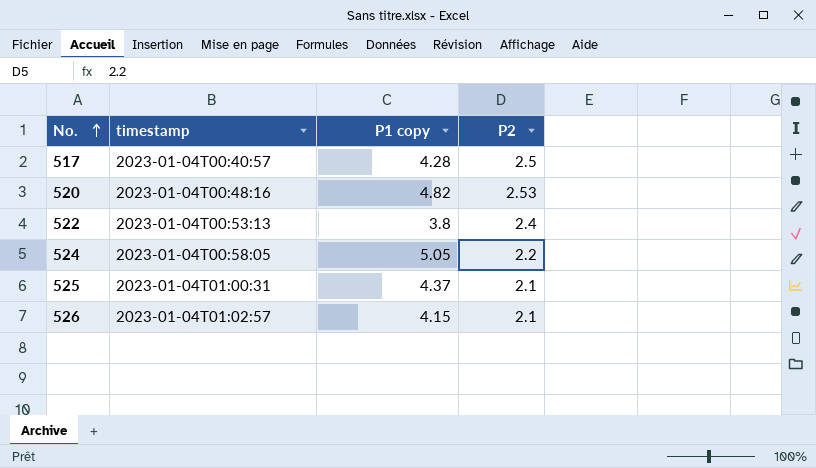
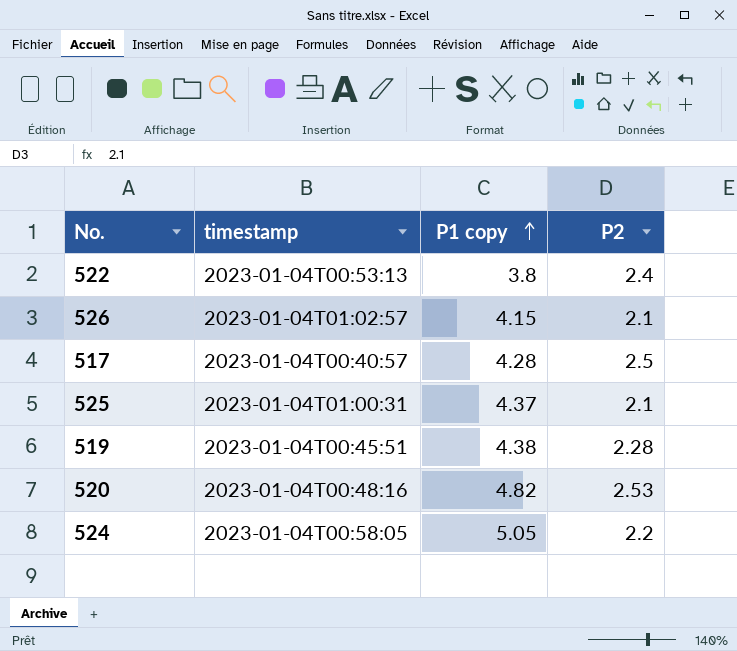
row order: No. ascending -> P1 copy ascending
row 519: none -> 2023-01-04T00:45:51 | 4.38 | 2.28

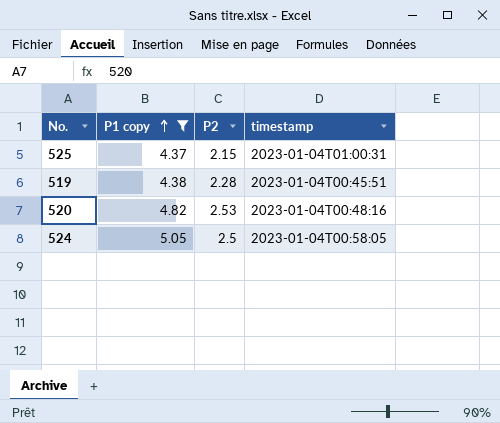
filter: none -> P1 copy >= 4.37
column timestamp | position: 2 -> 4
525 | P2: 2.1 -> 2.15
524 | P2: 2.2 -> 2.5

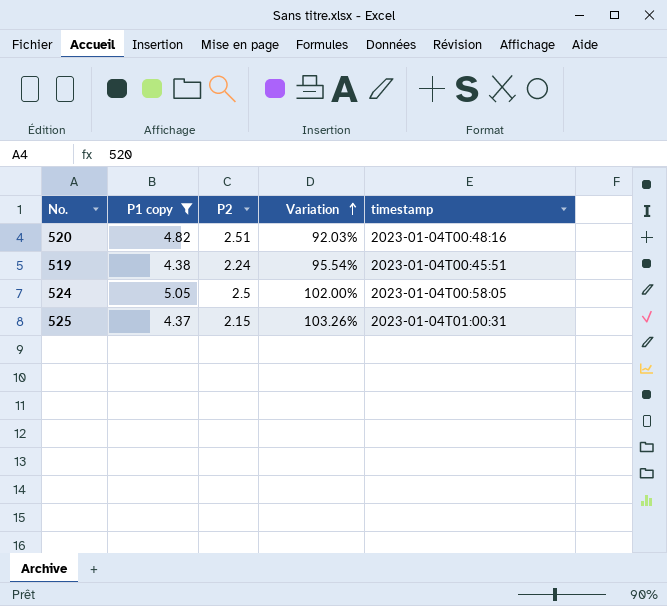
row order: P1 copy ascending -> Variation ascending
column Variation | formula: none -> ([P1 copy] - [P2]) / [P2]
520 | P2: 2.53 -> 2.51
519 | P2: 2.28 -> 2.24

